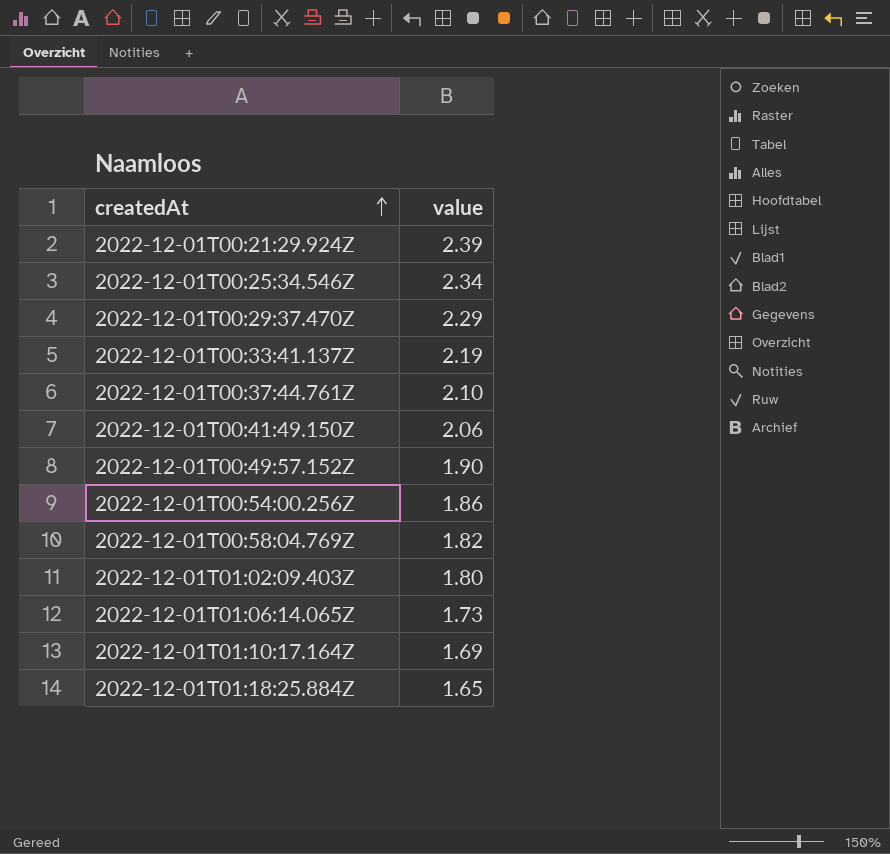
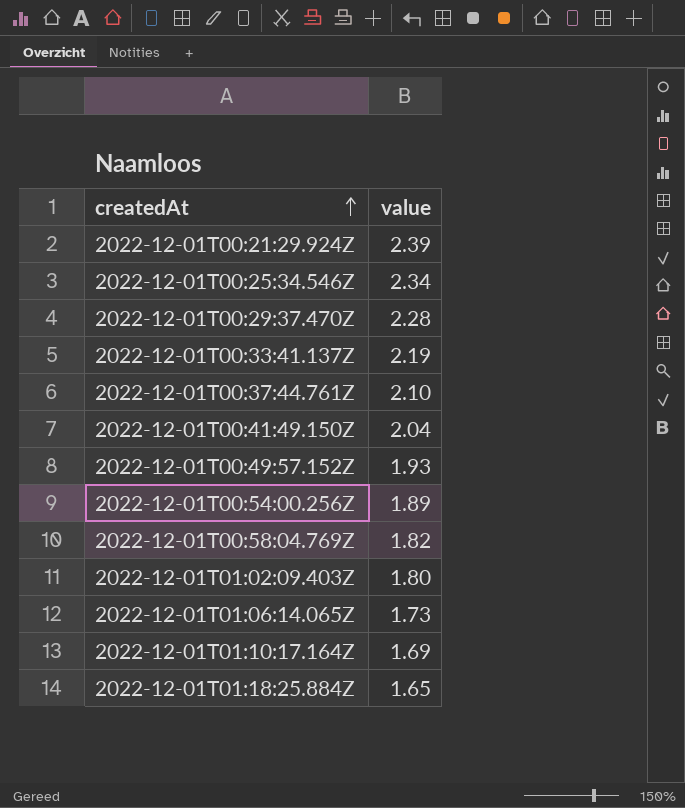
2022-12-01T00:29:37.470Z | value: 2.29 -> 2.28
2022-12-01T00:41:49.150Z | value: 2.06 -> 2.04
2022-12-01T00:49:57.152Z | value: 1.90 -> 1.93
2022-12-01T00:54:00.256Z | value: 1.86 -> 1.89

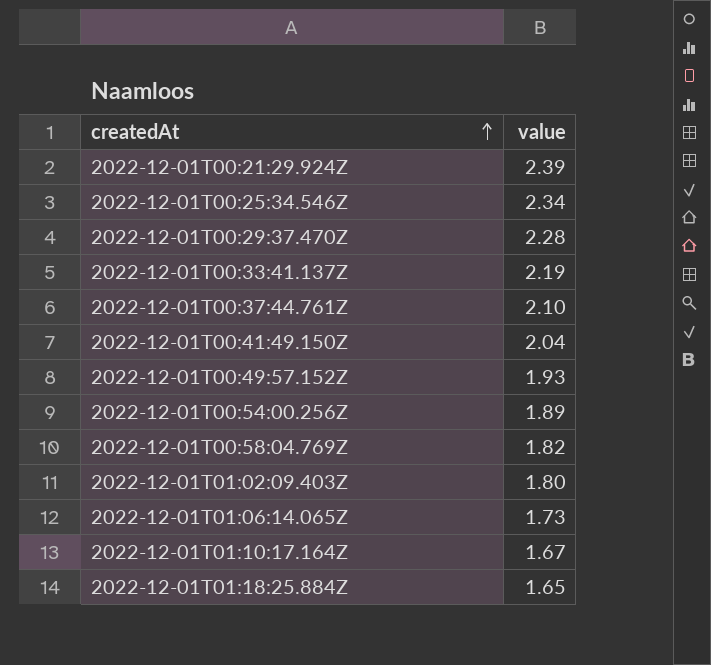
2022-12-01T01:10:17.164Z | value: 1.69 -> 1.67

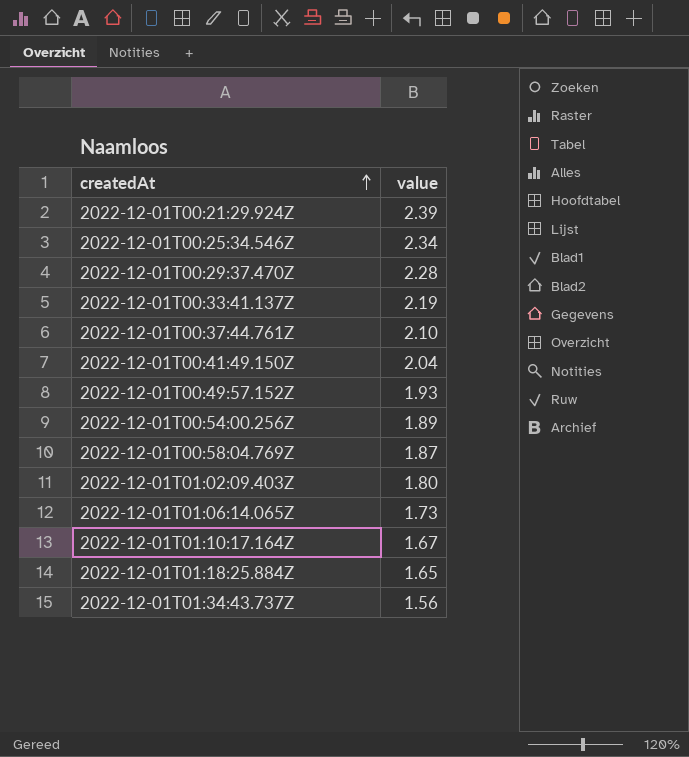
2022-12-01T00:58:04.769Z | value: 1.82 -> 1.87
row 2022-12-01T01:34:43.737Z: none -> 1.56

